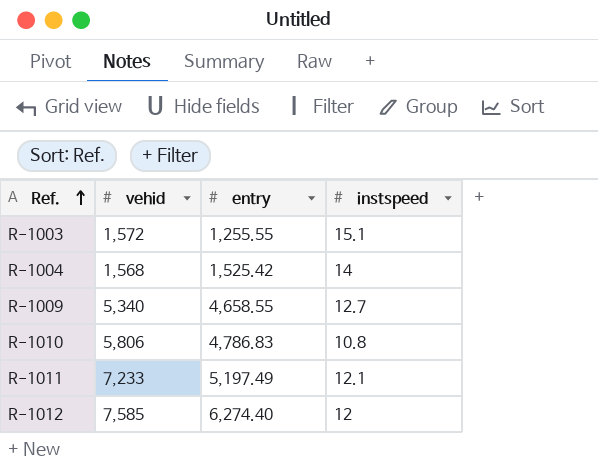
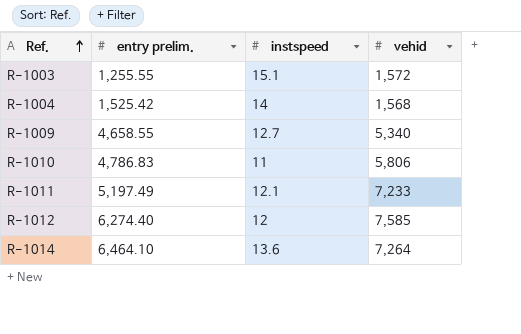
column name: entry -> entry prelim.
column vehid | position: 2 -> 4
R-1010 | instspeed: 10.8 -> 11
row R-1014: none -> 6,464.10 | 13.6 | 7,264

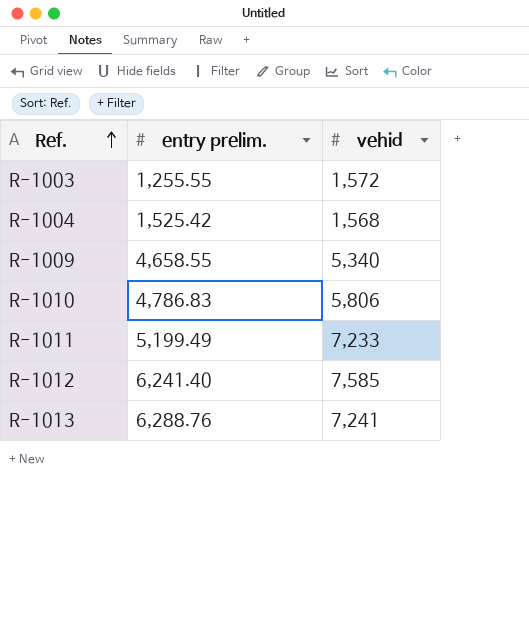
column instspeed | position: 3 -> none
row R-1014: 6,464.10 | 13.6 | 7,264 -> none
R-1011 | entry prelim.: 5,197.49 -> 5,199.49
R-1012 | entry prelim.: 6,274.40 -> 6,241.40
row R-1013: none -> 6,288.76 | 7,241

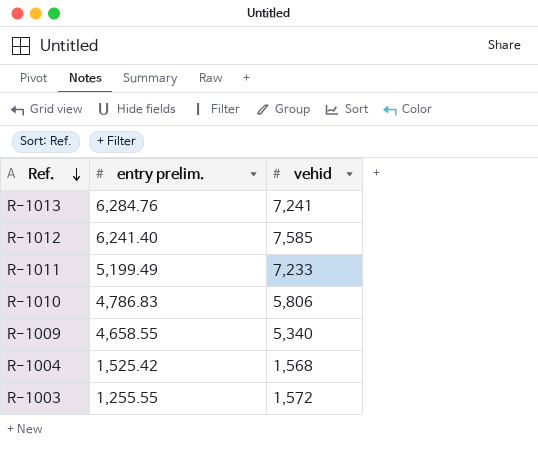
row order: Ref. ascending -> Ref. descending
R-1013 | entry prelim.: 6,288.76 -> 6,284.76

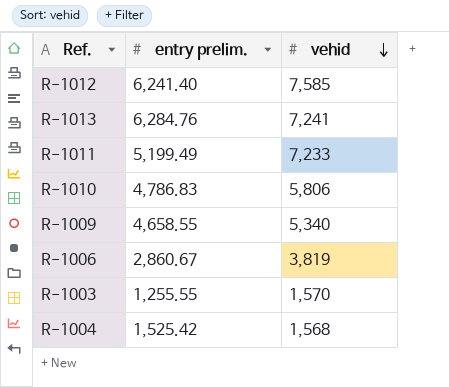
row order: Ref. descending -> vehid descending
row R-1006: none -> 2,860.67 | 3,819
R-1003 | vehid: 1,572 -> 1,570

